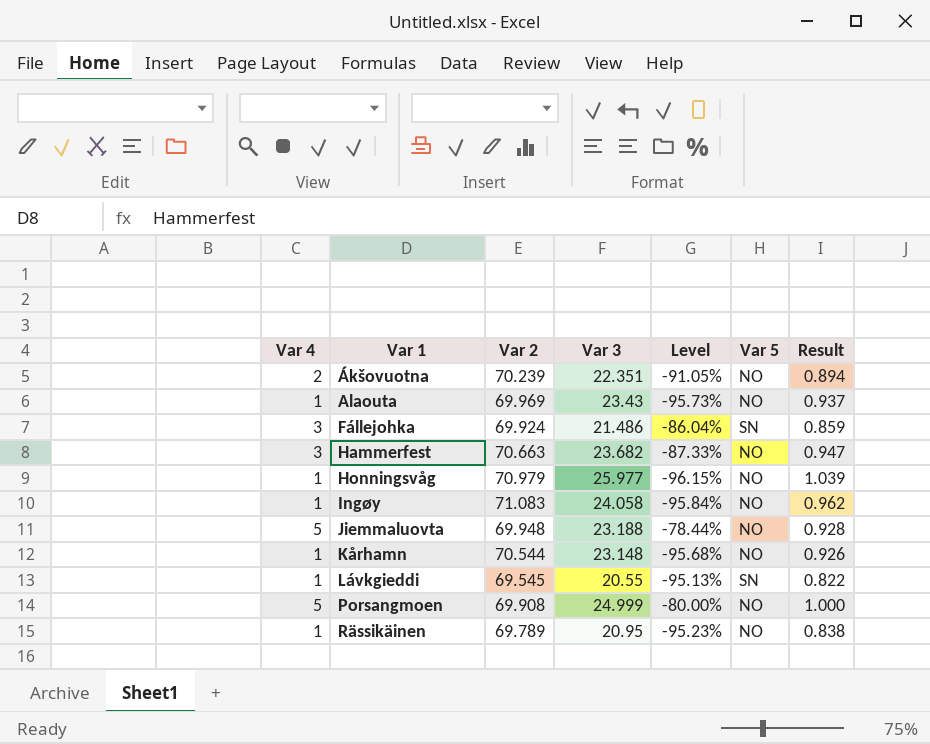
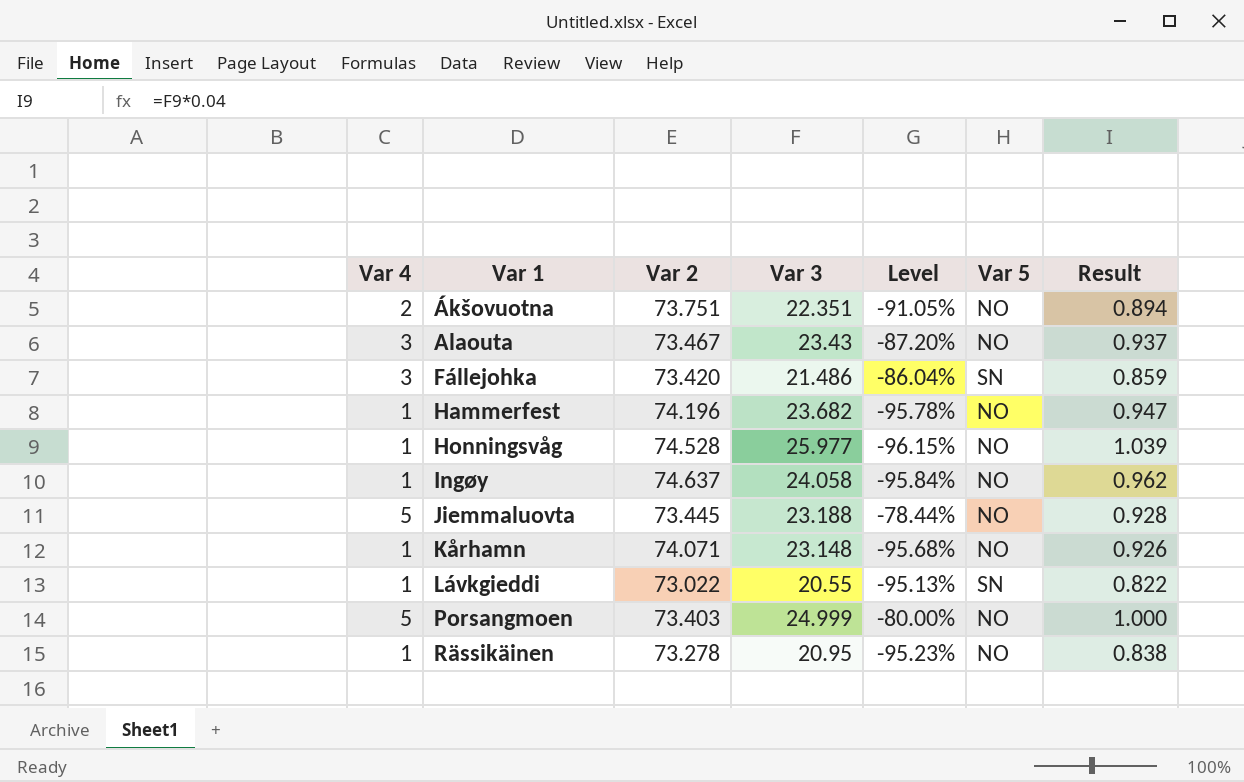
Ákšovuotna | Var 2: 70.239 -> 73.751
Alaouta | Var 4: 1 -> 3
Alaouta | Var 2: 69.969 -> 73.467
Alaouta | Level: -95.73% -> -87.20%
Fállejohka | Var 2: 69.924 -> 73.420
Hammerfest | Var 4: 3 -> 1
Hammerfest | Var 2: 70.663 -> 74.196
Hammerfest | Level: -87.33% -> -95.78%
Honningsvåg | Var 2: 70.979 -> 74.528
Ingøy | Var 2: 71.083 -> 74.637
Jiemmaluovta | Var 2: 69.948 -> 73.445
Kårhamn | Var 2: 70.544 -> 74.071
Lávkgieddi | Var 2: 69.545 -> 73.022
Porsangmoen | Var 2: 69.908 -> 73.403
Rässikäinen | Var 2: 69.789 -> 73.278

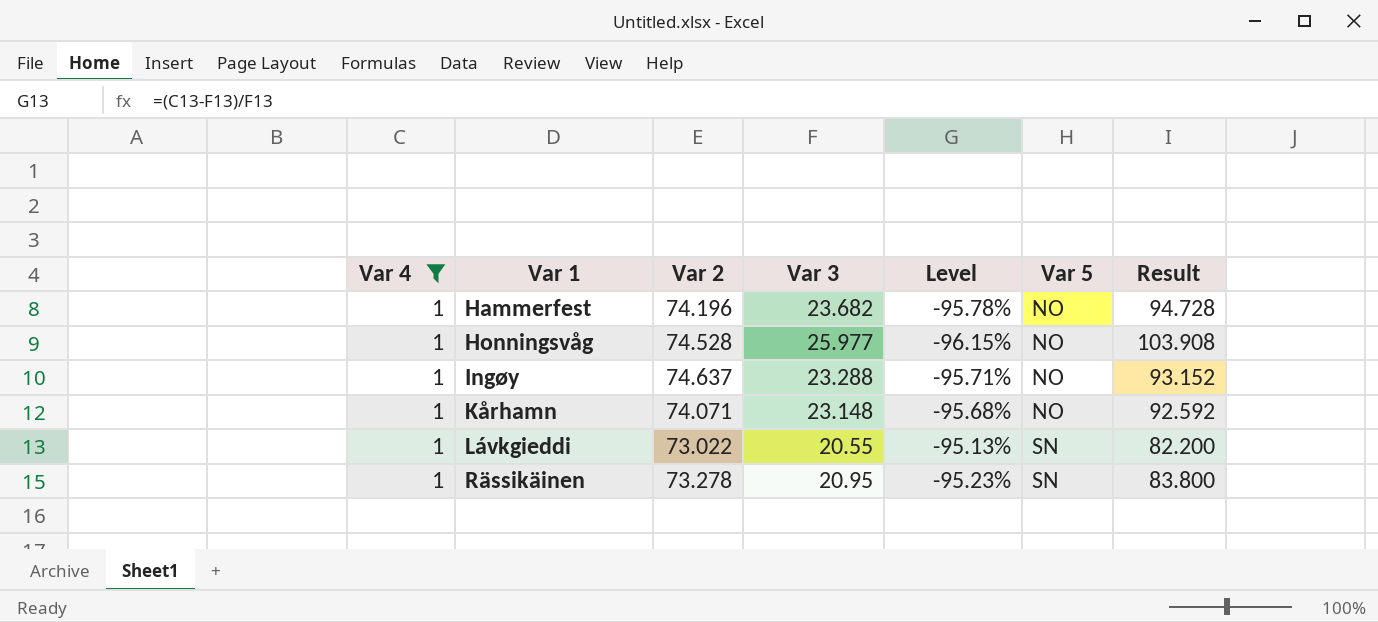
filter: none -> Var 4 = 1
column Result | formula: [Var 3] * 0.04 -> [Var 3] * 4
Ingøy | Var 3: 24.058 -> 23.288
Ingøy | Level: -95.84% -> -95.71%
Rässikäinen | Var 5: NO -> SN

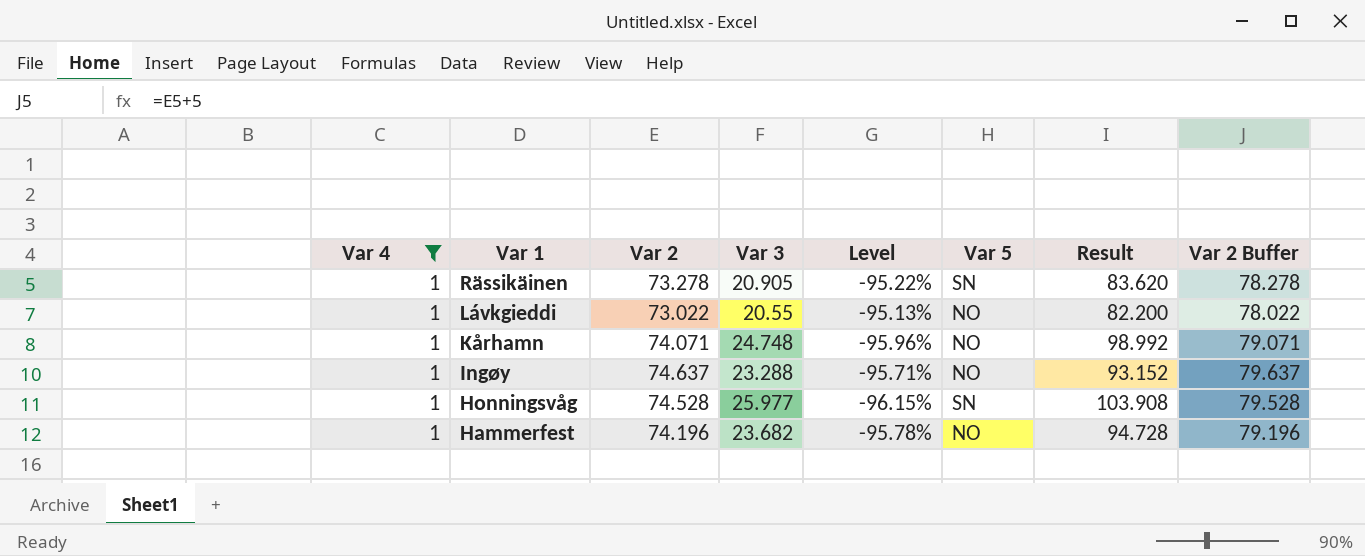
row order: Var 1 ascending -> Var 1 descending
column Var 2 Buffer | formula: none -> [Var 2] + 5
Rässikäinen | Var 3: 20.95 -> 20.905
Rässikäinen | Level: -95.23% -> -95.22%
Rässikäinen | Result: 83.800 -> 83.620
Lávkgieddi | Var 5: SN -> NO
Kårhamn | Var 3: 23.148 -> 24.748
Kårhamn | Level: -95.68% -> -95.96%
Kårhamn | Result: 92.592 -> 98.992
Honningsvåg | Var 5: NO -> SN

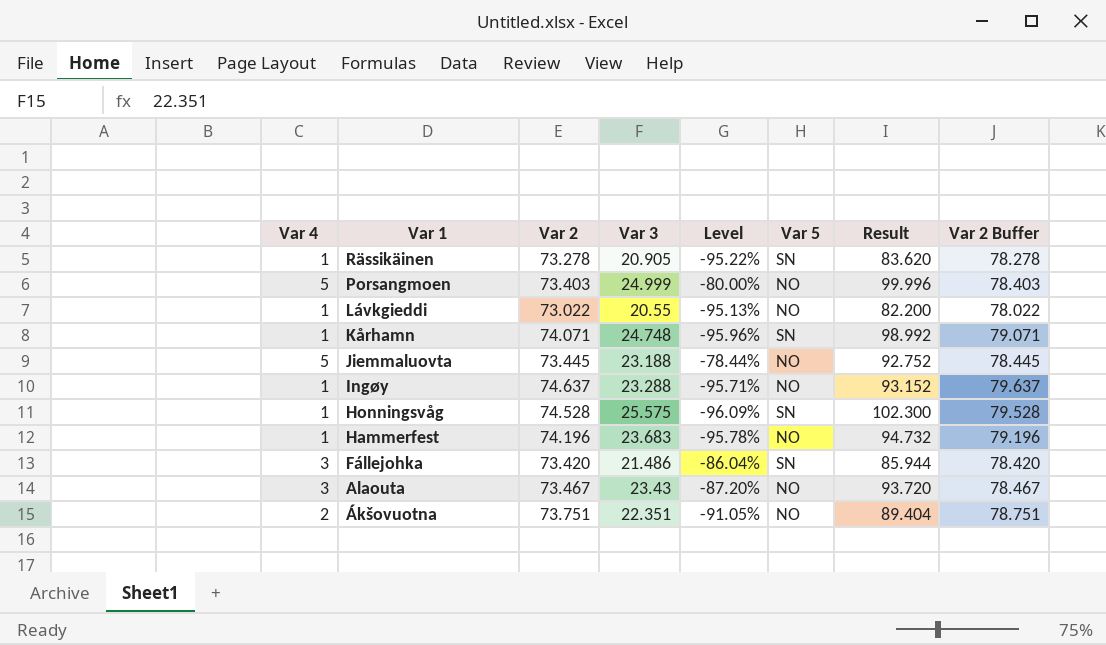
filter: Var 4 = 1 -> none
Kårhamn | Var 5: NO -> SN
Honningsvåg | Var 3: 25.977 -> 25.575
Honningsvåg | Level: -96.15% -> -96.09%
Honningsvåg | Result: 103.908 -> 102.300
Hammerfest | Var 3: 23.682 -> 23.683
Hammerfest | Result: 94.728 -> 94.732

